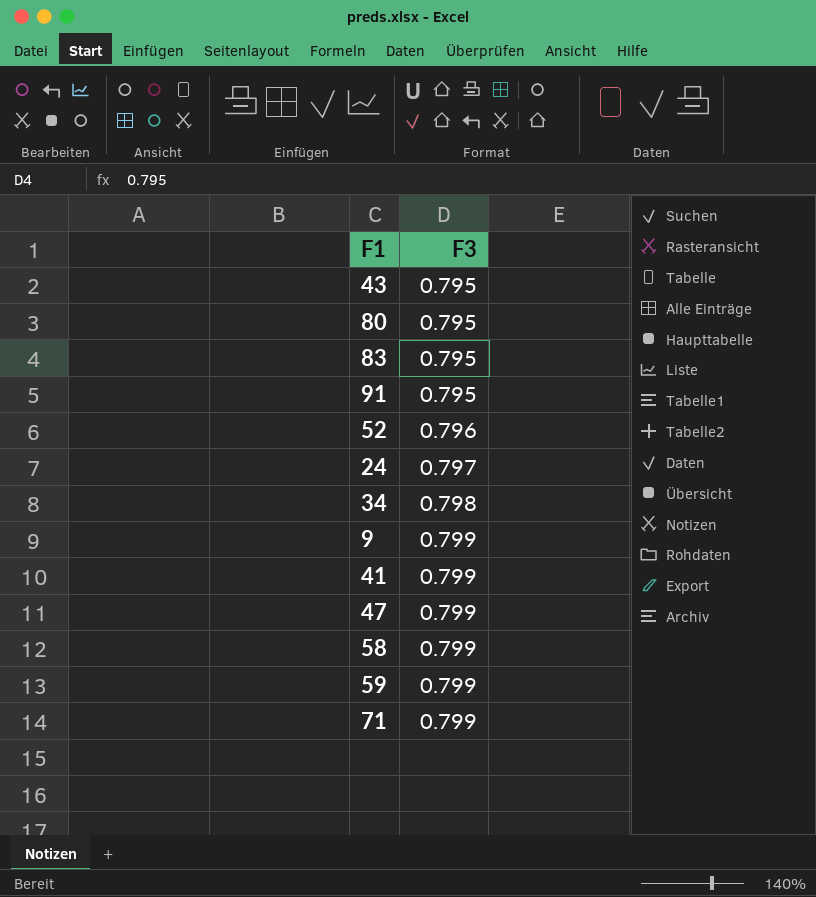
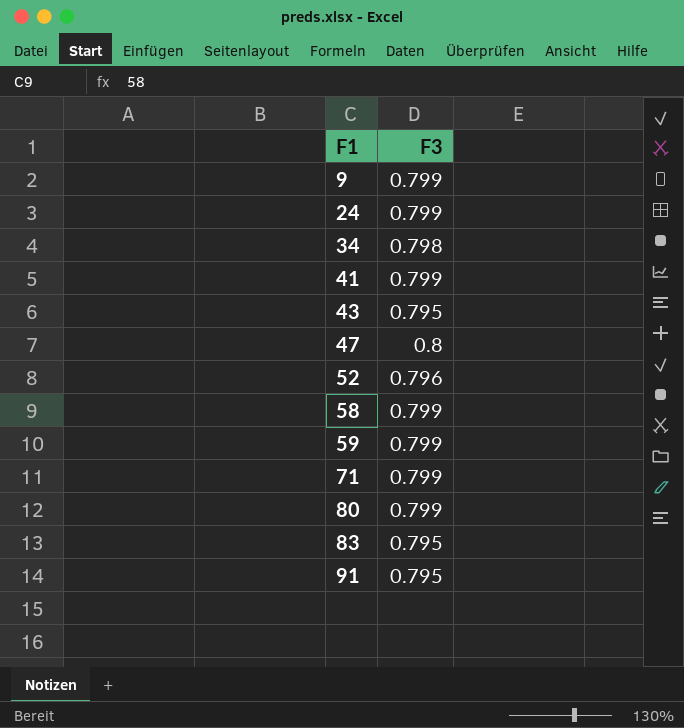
row order: F3 ascending -> F1 ascending
24 | F3: 0.797 -> 0.799
47 | F3: 0.799 -> 0.8
80 | F3: 0.795 -> 0.799

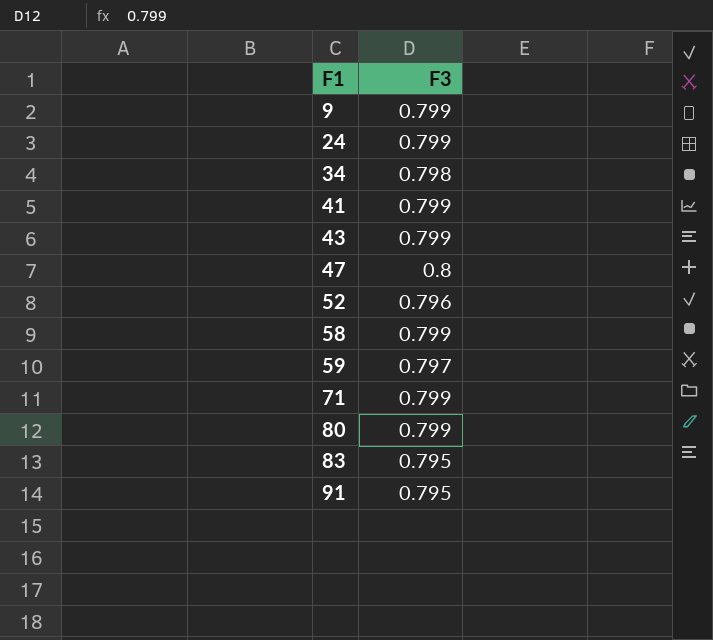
43 | F3: 0.795 -> 0.799
59 | F3: 0.799 -> 0.797

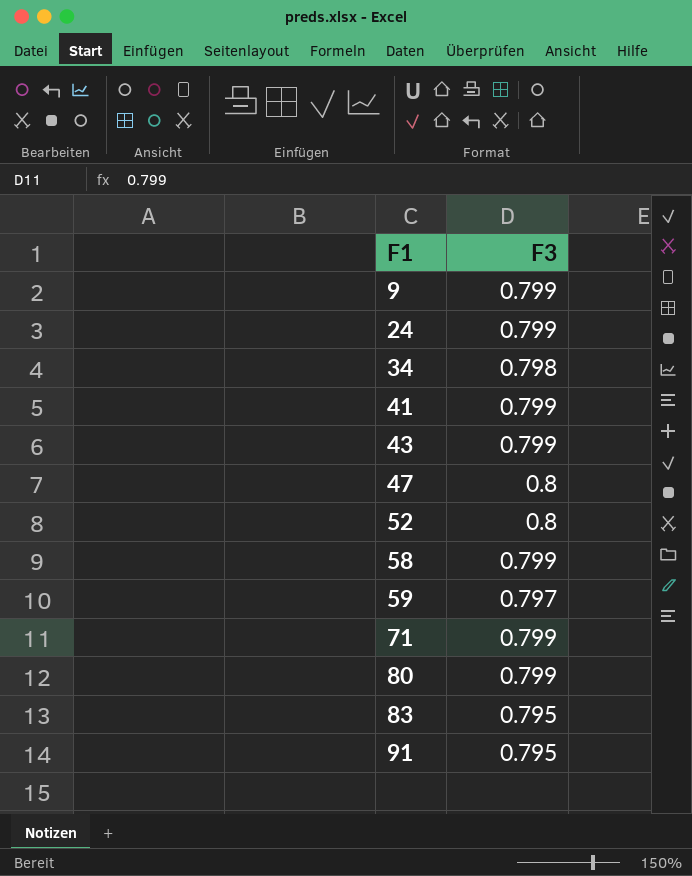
52 | F3: 0.796 -> 0.8

